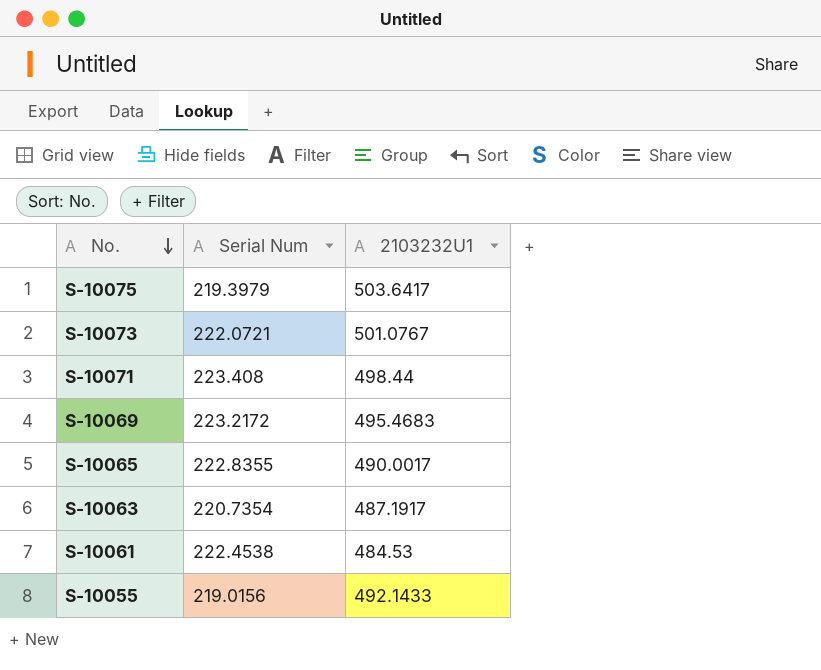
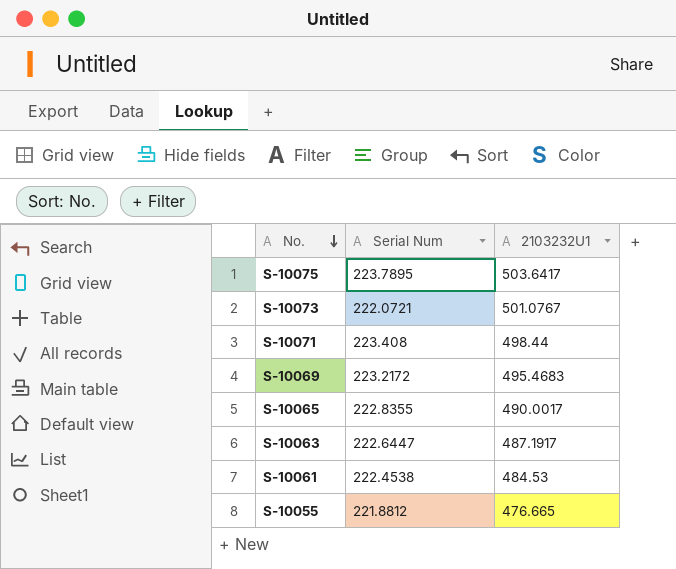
S-10075 | Serial Num: 219.3979 -> 223.7895
S-10063 | Serial Num: 220.7354 -> 222.6447
S-10055 | Serial Num: 219.0156 -> 221.8812
S-10055 | 2103232U1: 492.1433 -> 476.665

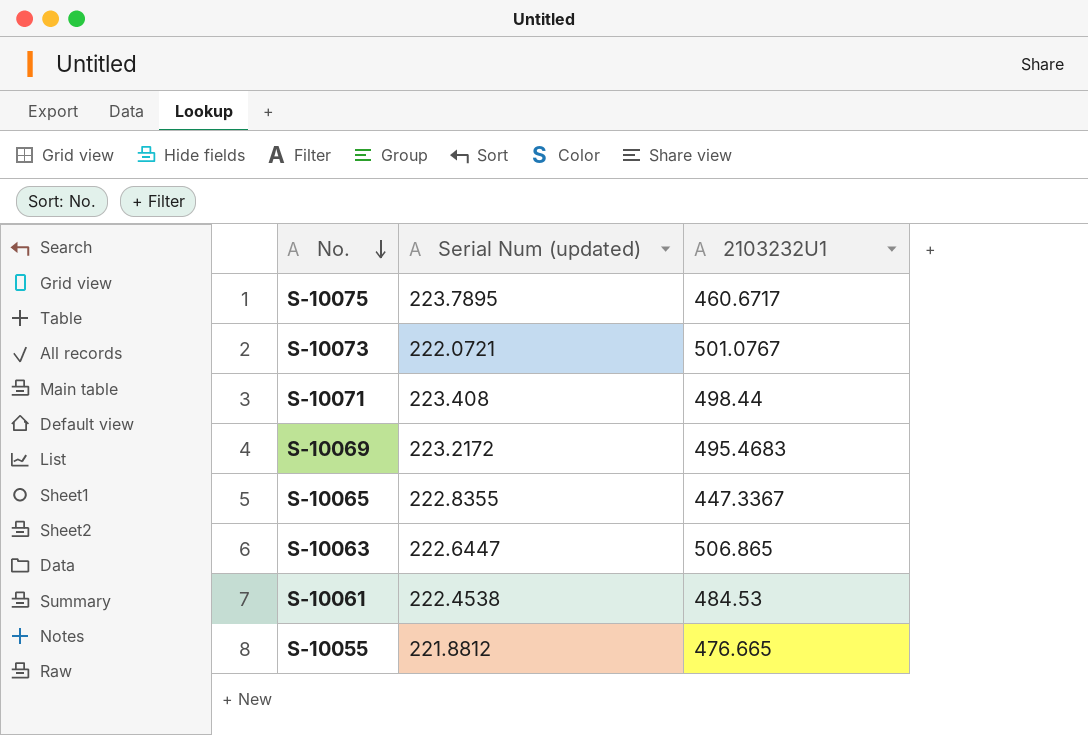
column name: Serial Num -> Serial Num (updated)
S-10075 | 2103232U1: 503.6417 -> 460.6717
S-10065 | 2103232U1: 490.0017 -> 447.3367
S-10063 | 2103232U1: 487.1917 -> 506.865

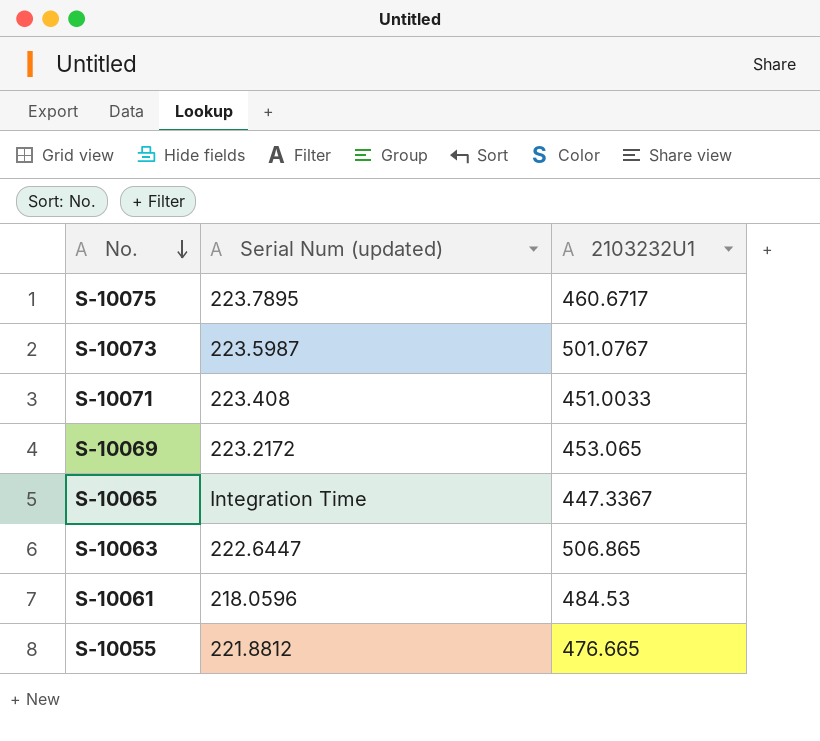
S-10073 | Serial Num (updated): 222.0721 -> 223.5987
S-10071 | 2103232U1: 498.44 -> 451.0033
S-10069 | 2103232U1: 495.4683 -> 453.065
S-10065 | Serial Num (updated): 222.8355 -> Integration Time
S-10061 | Serial Num (updated): 222.4538 -> 218.0596

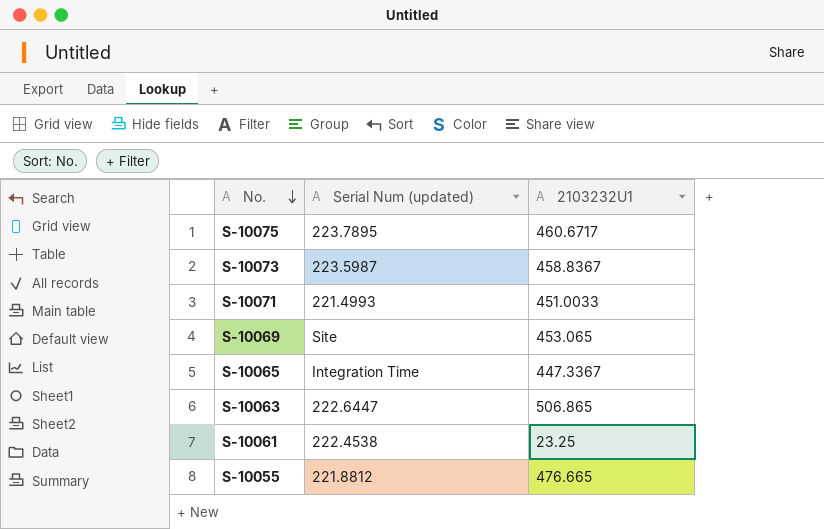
S-10073 | 2103232U1: 501.0767 -> 458.8367
S-10071 | Serial Num (updated): 223.408 -> 221.4993
S-10069 | Serial Num (updated): 223.2172 -> Site
S-10061 | Serial Num (updated): 218.0596 -> 222.4538
S-10061 | 2103232U1: 484.53 -> 23.25

